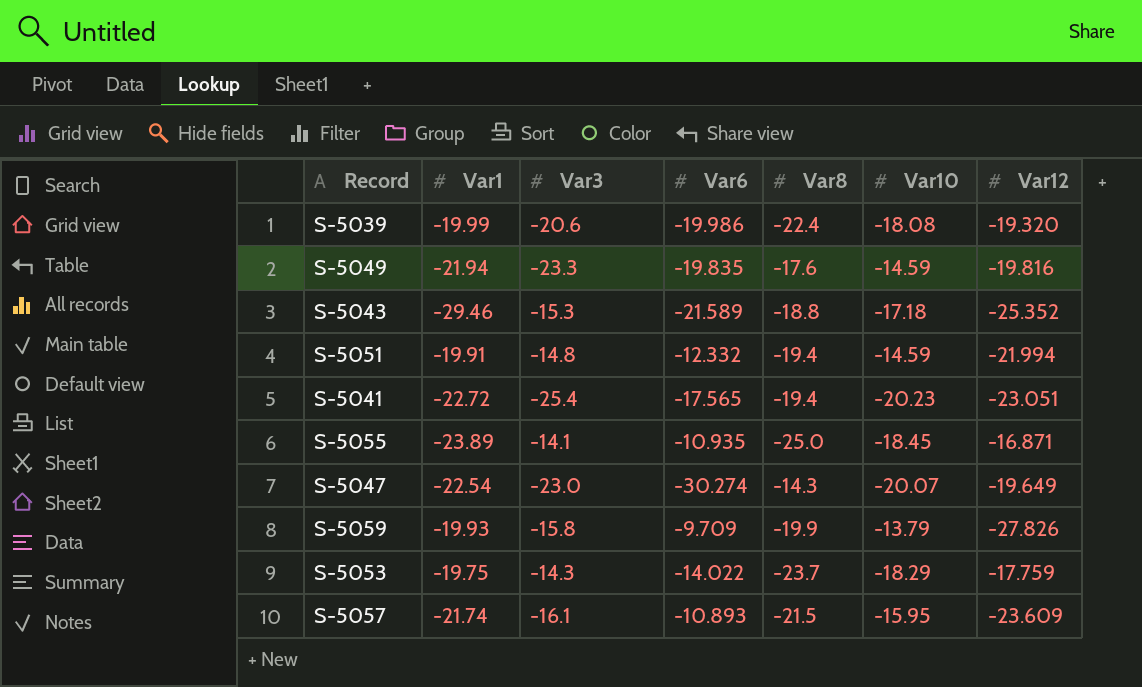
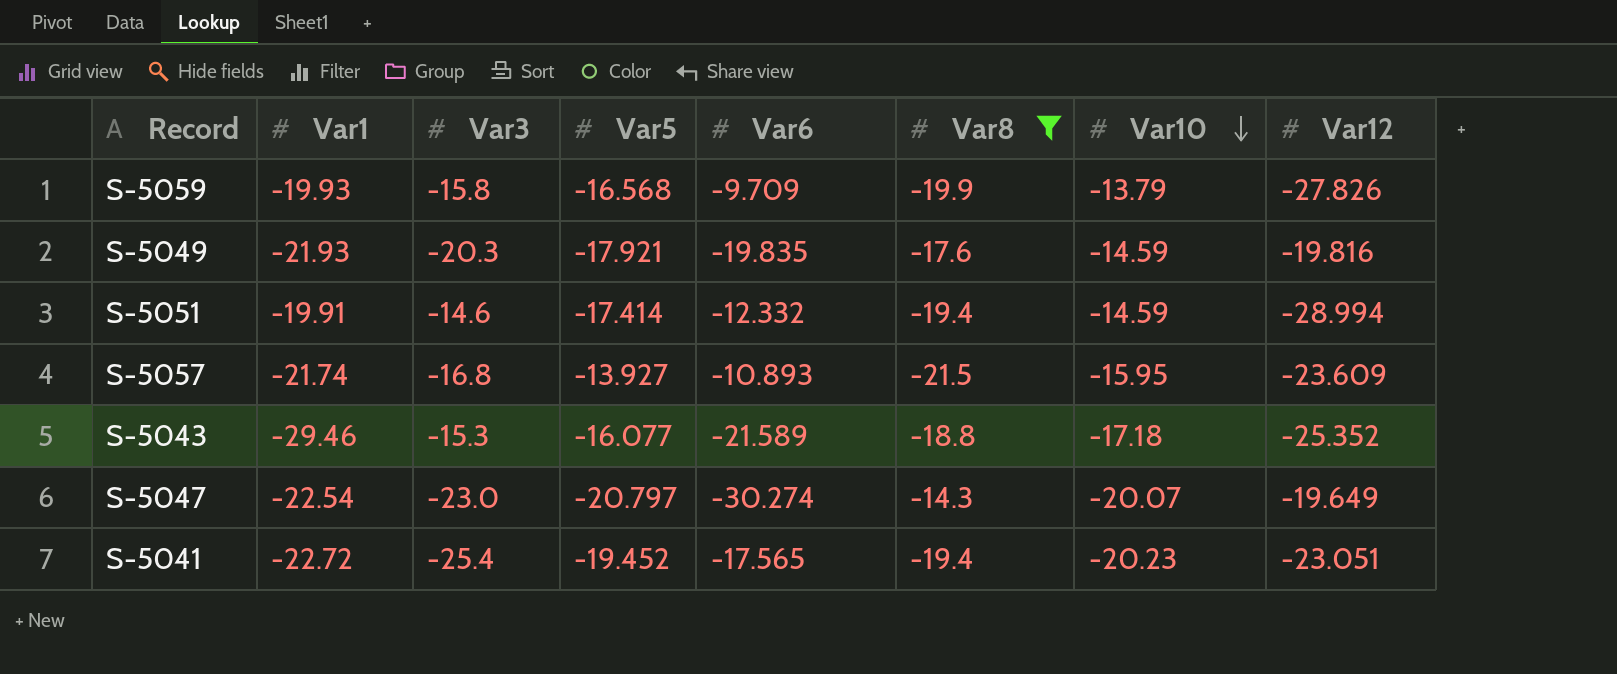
filter: none -> Var8 >= -21.5
row order: none -> Var10 descending
column Var5 | position: none -> 4
S-5049 | Var1: -21.94 -> -21.93
S-5049 | Var3: -23.3 -> -20.3
S-5051 | Var3: -14.8 -> -14.6
S-5051 | Var12: -21.994 -> -28.994
S-5057 | Var3: -16.1 -> -16.8

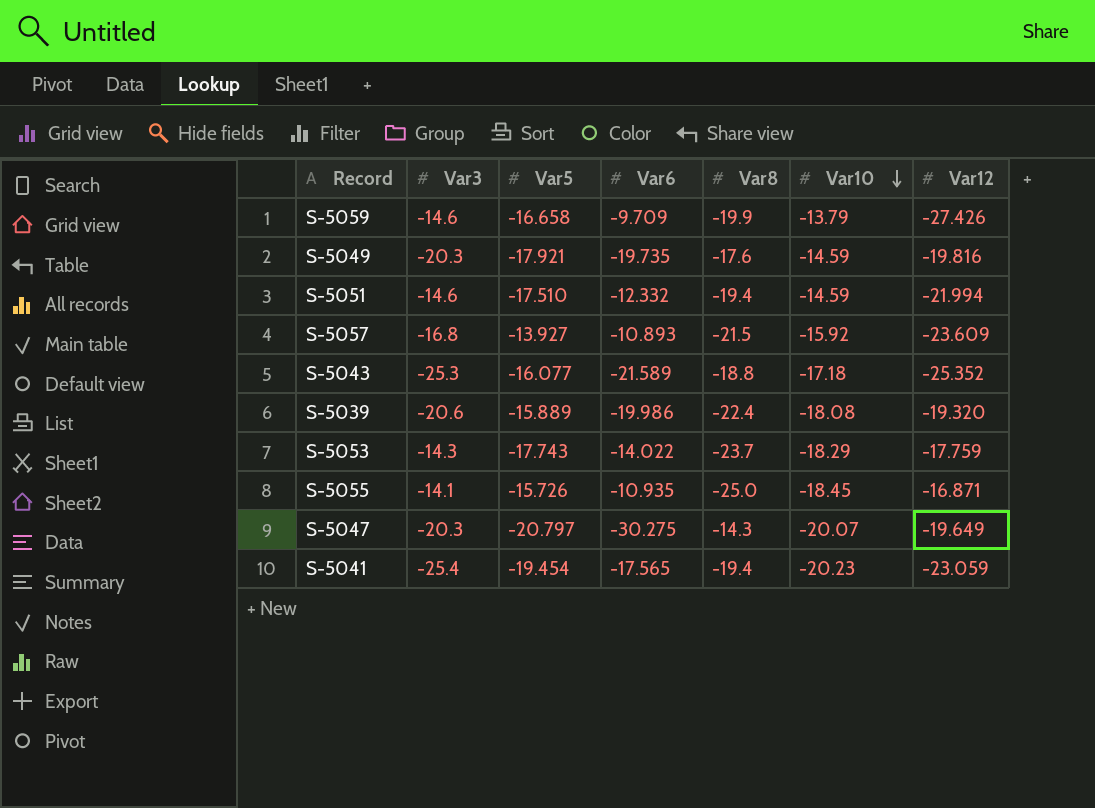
filter: Var8 >= -21.5 -> none
column Var1 | position: 2 -> none
S-5059 | Var3: -15.8 -> -14.6
S-5059 | Var5: -16.568 -> -16.658
S-5059 | Var12: -27.826 -> -27.426
S-5049 | Var6: -19.835 -> -19.735
S-5051 | Var5: -17.414 -> -17.510
S-5051 | Var12: -28.994 -> -21.994
S-5057 | Var10: -15.95 -> -15.92
S-5043 | Var3: -15.3 -> -25.3
S-5047 | Var3: -23.0 -> -20.3
S-5047 | Var6: -30.274 -> -30.275
S-5041 | Var5: -19.452 -> -19.454
S-5041 | Var12: -23.051 -> -23.059

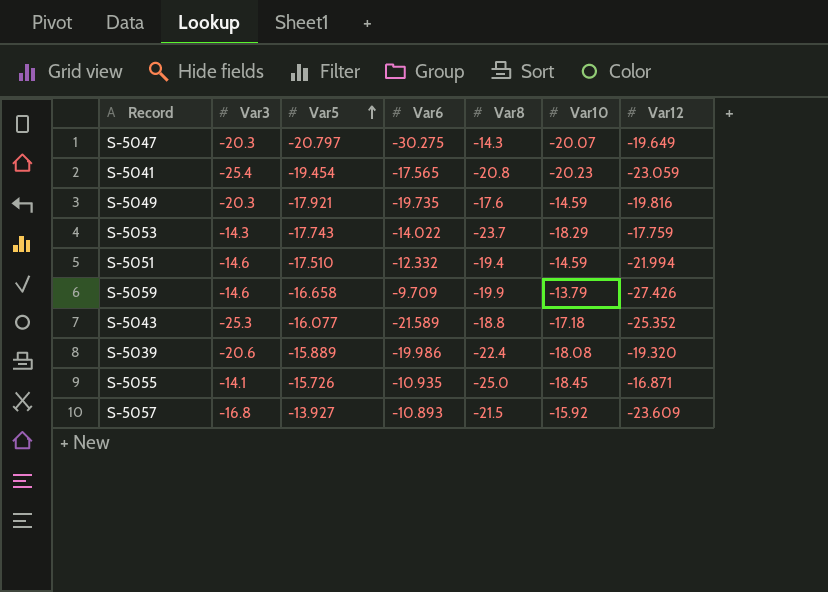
row order: Var10 descending -> Var5 ascending
S-5041 | Var8: -19.4 -> -20.8

